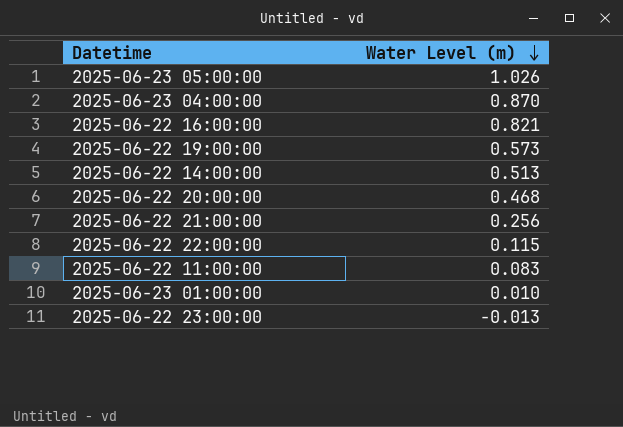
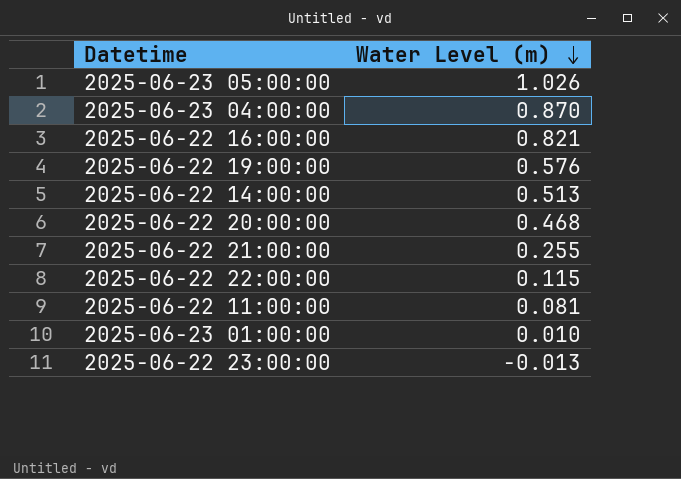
2025-06-22 19:00:00 | Water Level (m): 0.573 -> 0.576
2025-06-22 21:00:00 | Water Level (m): 0.256 -> 0.255
2025-06-22 11:00:00 | Water Level (m): 0.083 -> 0.081

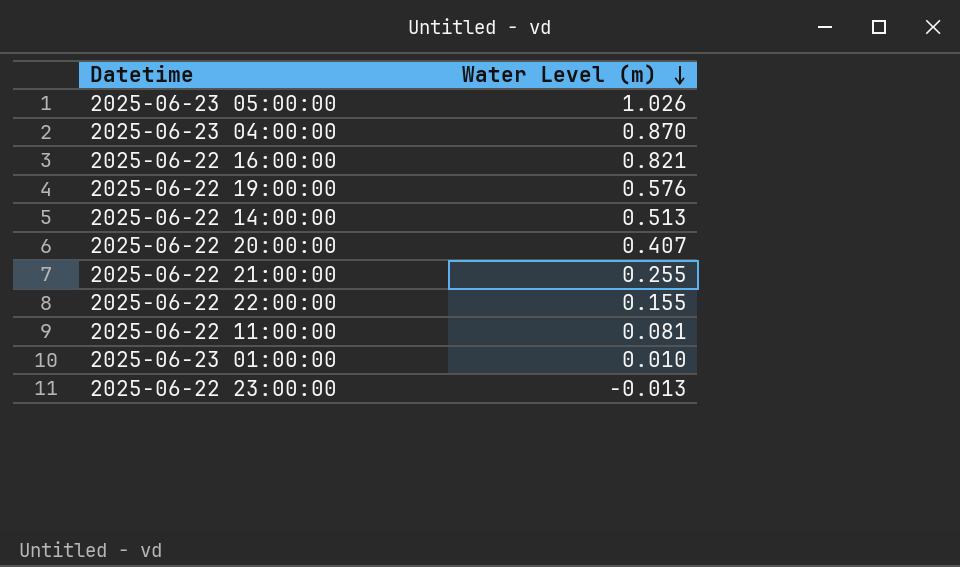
2025-06-22 20:00:00 | Water Level (m): 0.468 -> 0.407
2025-06-22 22:00:00 | Water Level (m): 0.115 -> 0.155

